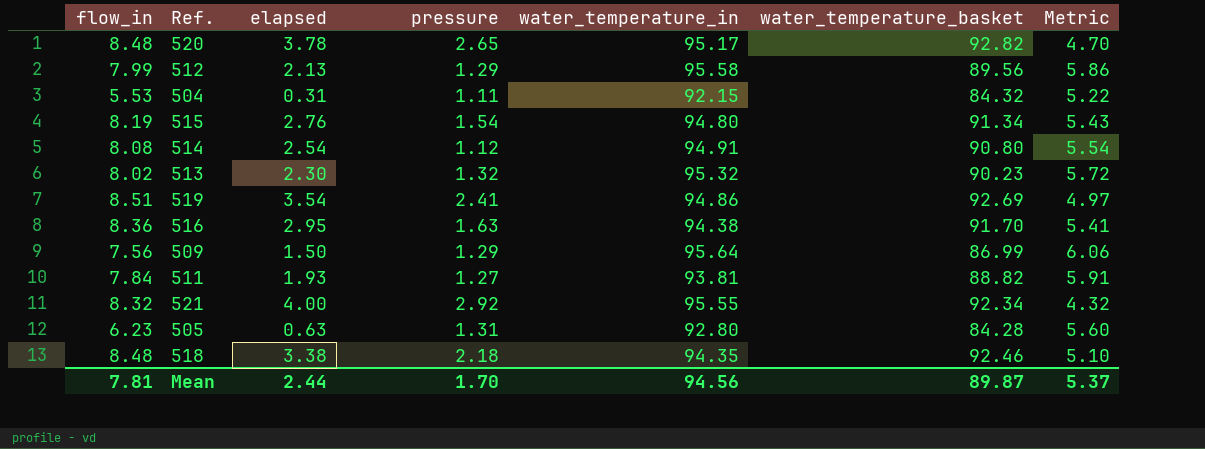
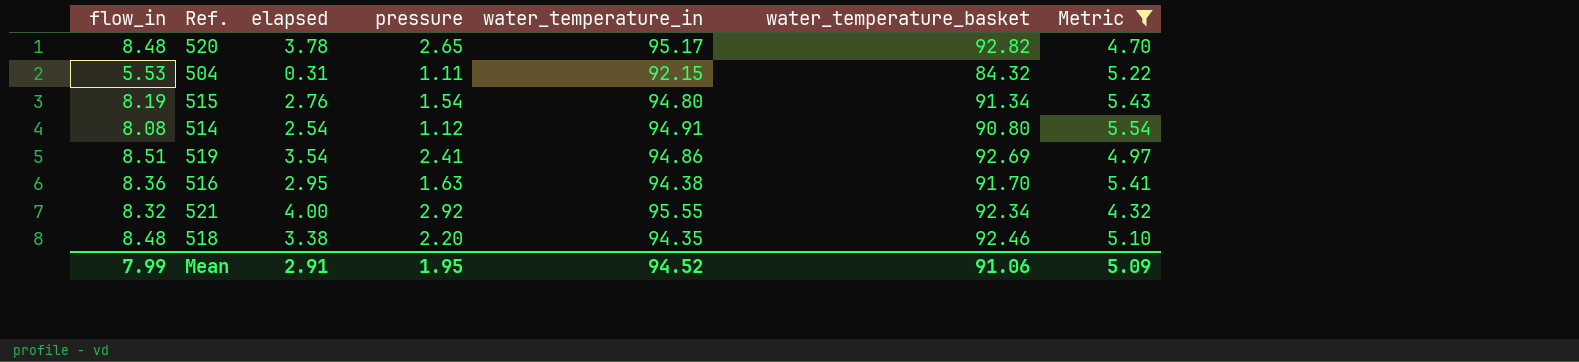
filter: none -> Metric <= 5.54
518 | pressure: 2.18 -> 2.20
Mean | flow_in: 7.81 -> 7.99
Mean | elapsed: 2.44 -> 2.91
Mean | pressure: 1.70 -> 1.95
Mean | water_temperature_in: 94.56 -> 94.52
Mean | water_temperature_basket: 89.87 -> 91.06
Mean | Metric: 5.37 -> 5.09

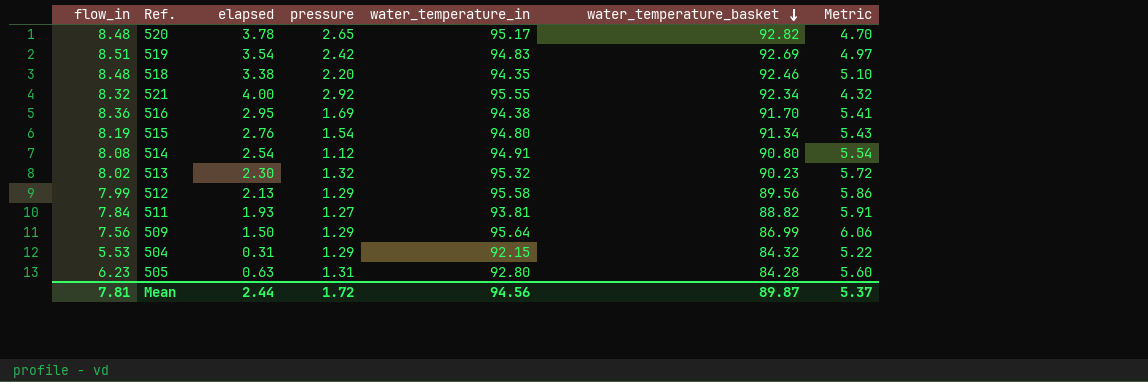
filter: Metric <= 5.54 -> none
row order: none -> water_temperature_basket descending
519 | pressure: 2.41 -> 2.42
519 | water_temperature_in: 94.86 -> 94.83
516 | pressure: 1.63 -> 1.69
504 | pressure: 1.11 -> 1.29
Mean | flow_in: 7.99 -> 7.81
Mean | elapsed: 2.91 -> 2.44
Mean | pressure: 1.95 -> 1.72
Mean | water_temperature_in: 94.52 -> 94.56
Mean | water_temperature_basket: 91.06 -> 89.87
Mean | Metric: 5.09 -> 5.37

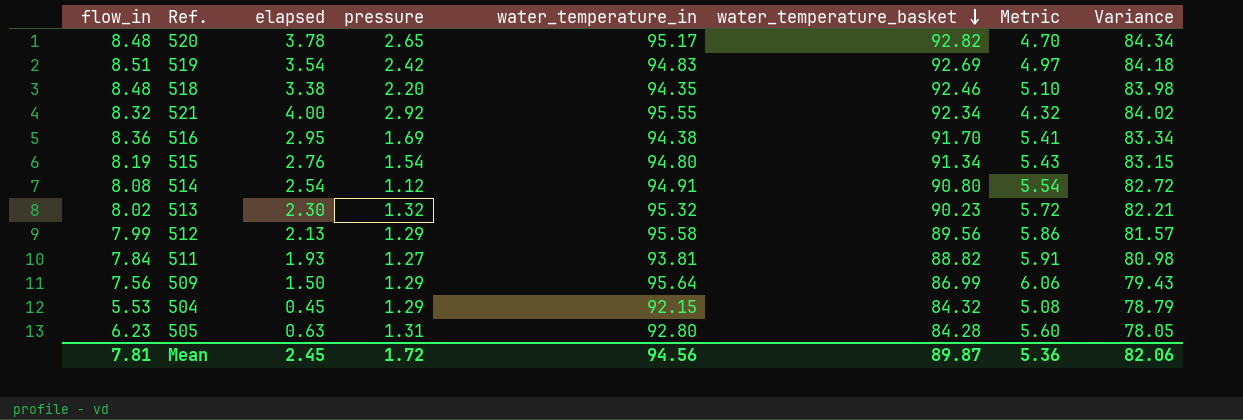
column Variance | formula: none -> [water_temperature_basket] - [flow_in]
504 | elapsed: 0.31 -> 0.45
504 | Metric: 5.22 -> 5.08
Mean | elapsed: 2.44 -> 2.45
Mean | Metric: 5.37 -> 5.36

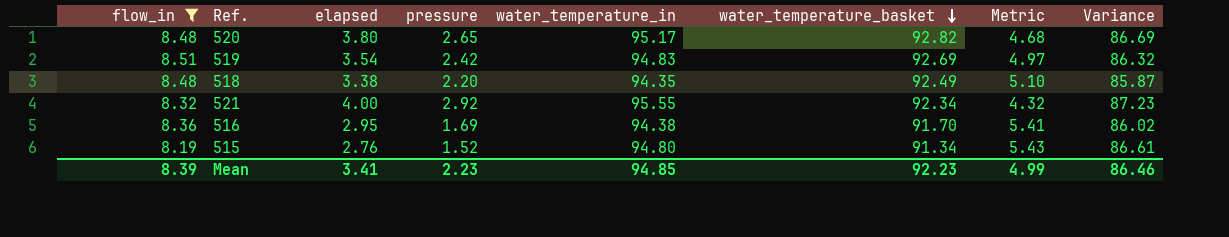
filter: none -> flow_in >= 8.19
column Variance | formula: [water_temperature_basket] - [flow_in] -> [water_temperature_in] - [flow_in]
520 | elapsed: 3.78 -> 3.80
520 | Metric: 4.70 -> 4.68
518 | water_temperature_basket: 92.46 -> 92.49
515 | pressure: 1.54 -> 1.52
Mean | flow_in: 7.81 -> 8.39
Mean | elapsed: 2.45 -> 3.41
Mean | pressure: 1.72 -> 2.23
Mean | water_temperature_in: 94.56 -> 94.85
Mean | water_temperature_basket: 89.87 -> 92.23
Mean | Metric: 5.36 -> 4.99
Mean | Variance: 82.06 -> 86.46

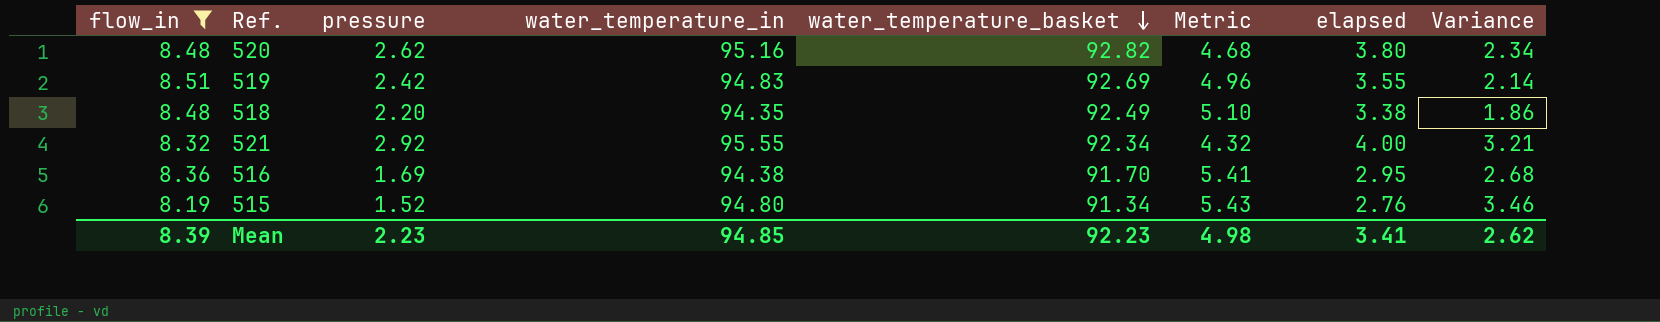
column elapsed | position: 3 -> 7
column Variance | formula: [water_temperature_in] - [flow_in] -> [water_temperature_in] - [water_temperature_basket]
520 | pressure: 2.65 -> 2.62
520 | water_temperature_in: 95.17 -> 95.16
519 | Metric: 4.97 -> 4.96
519 | elapsed: 3.54 -> 3.55
Mean | Metric: 4.99 -> 4.98
Mean | Variance: 86.46 -> 2.62

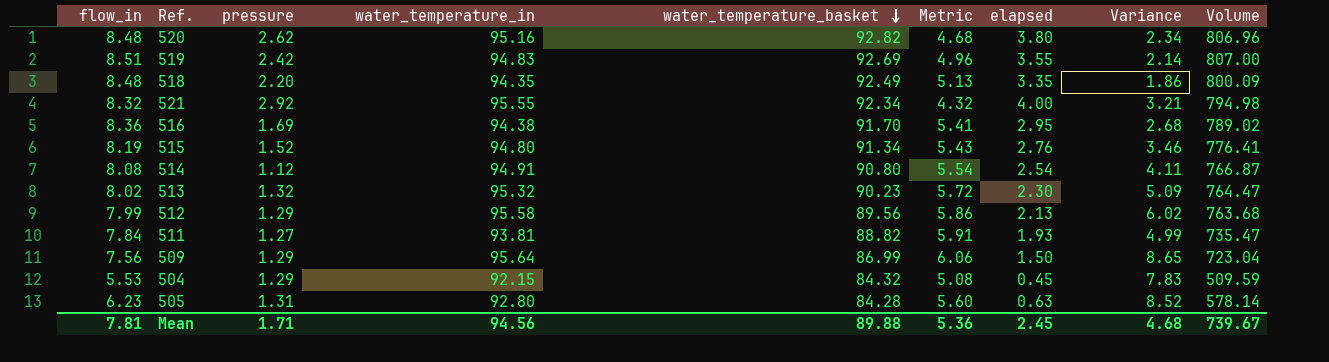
filter: flow_in >= 8.19 -> none
column Volume | formula: none -> [flow_in] * [water_temperature_in]
518 | Metric: 5.10 -> 5.13
518 | elapsed: 3.38 -> 3.35
Mean | flow_in: 8.39 -> 7.81
Mean | pressure: 2.23 -> 1.71
Mean | water_temperature_in: 94.85 -> 94.56
Mean | water_temperature_basket: 92.23 -> 89.88
Mean | Metric: 4.98 -> 5.36
Mean | elapsed: 3.41 -> 2.45
Mean | Variance: 2.62 -> 4.68

